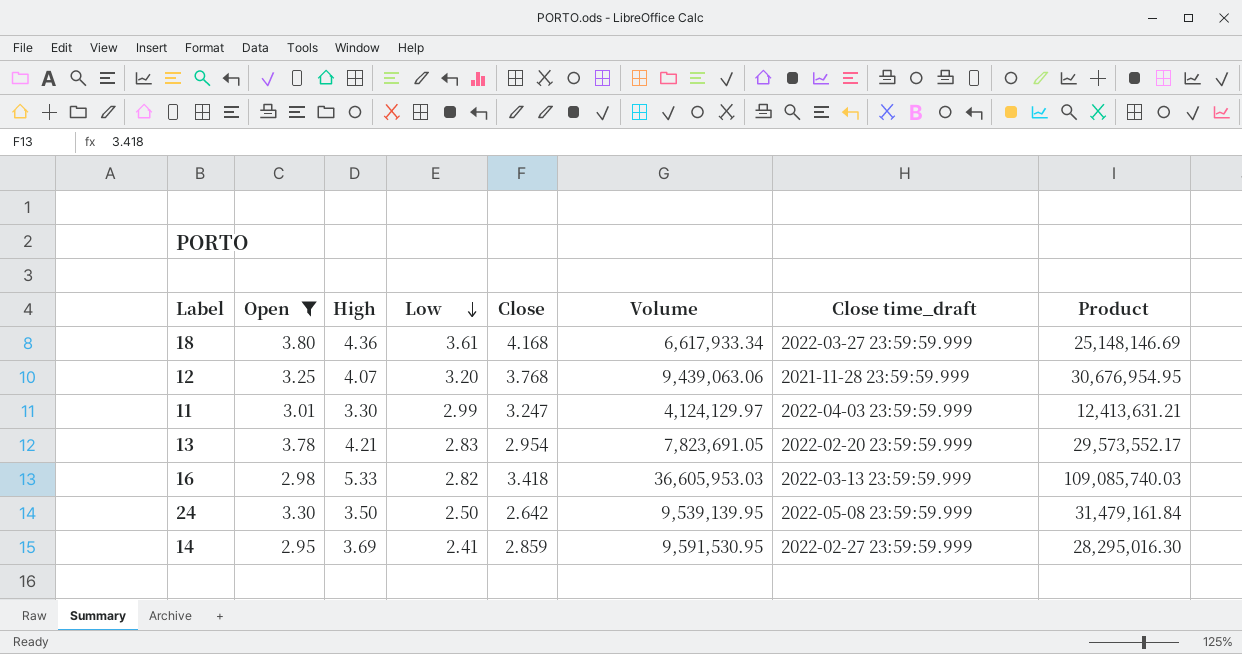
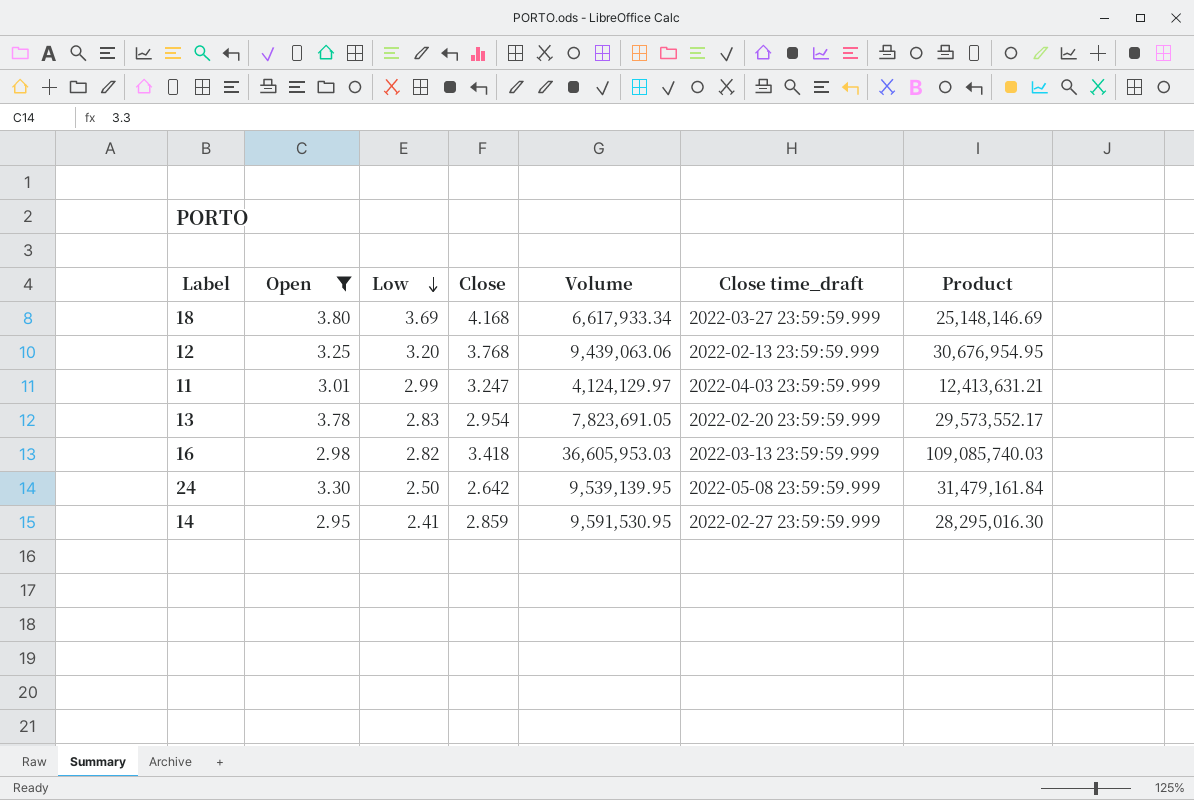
column High | position: 3 -> none
18 | Low: 3.61 -> 3.69
12 | Close time_draft: 2021-11-28 23:59:59.999 -> 2022-02-13 23:59:59.999

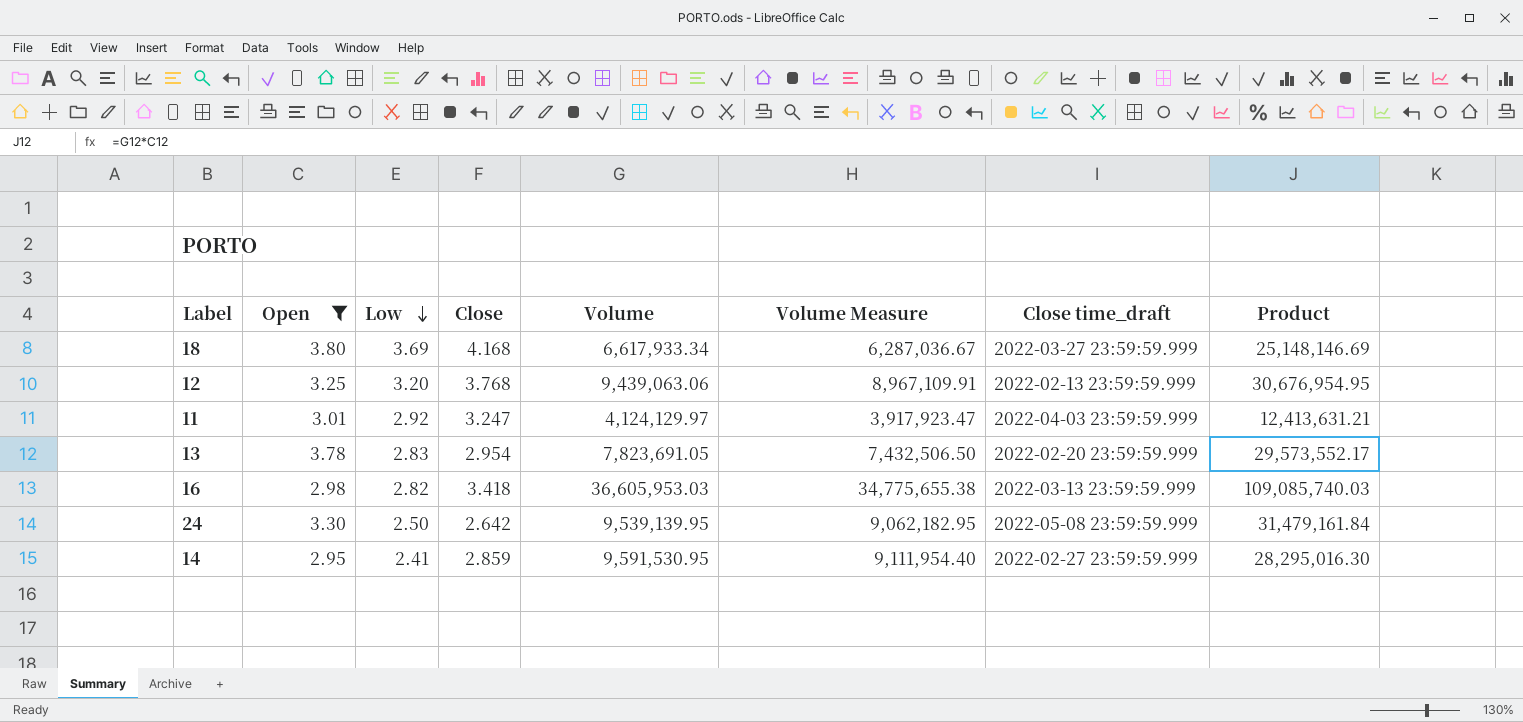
column Volume Measure | formula: none -> [Volume] * 0.95
11 | Low: 2.99 -> 2.92

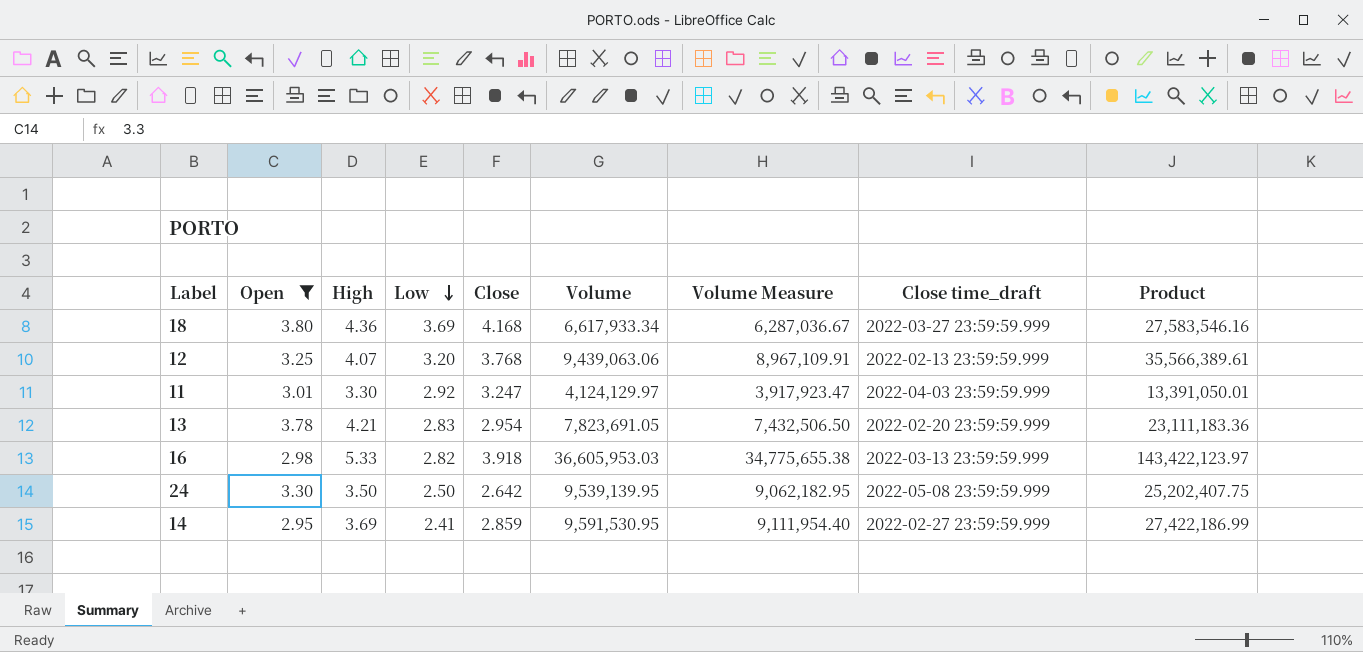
column High | position: none -> 3
column Product | formula: [Open] * [Volume] -> [Close] * [Volume]
16 | Close: 3.418 -> 3.918

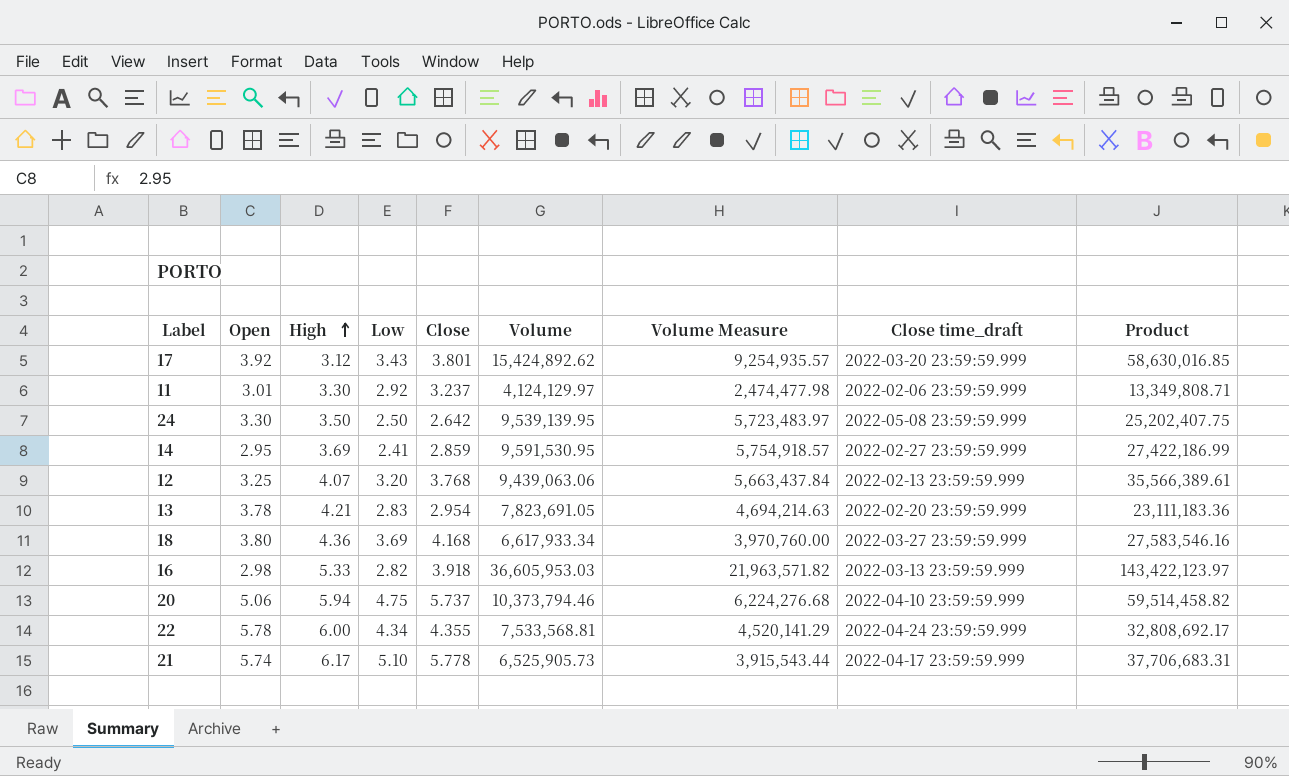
filter: Open <= 3.80 -> none
row order: Low descending -> High ascending
column Volume Measure | formula: [Volume] * 0.95 -> [Volume] * 0.6
11 | Close: 3.247 -> 3.237
11 | Close time_draft: 2022-04-03 23:59:59.999 -> 2022-02-06 23:59:59.999
11 | Product: 13,391,050.01 -> 13,349,808.71

